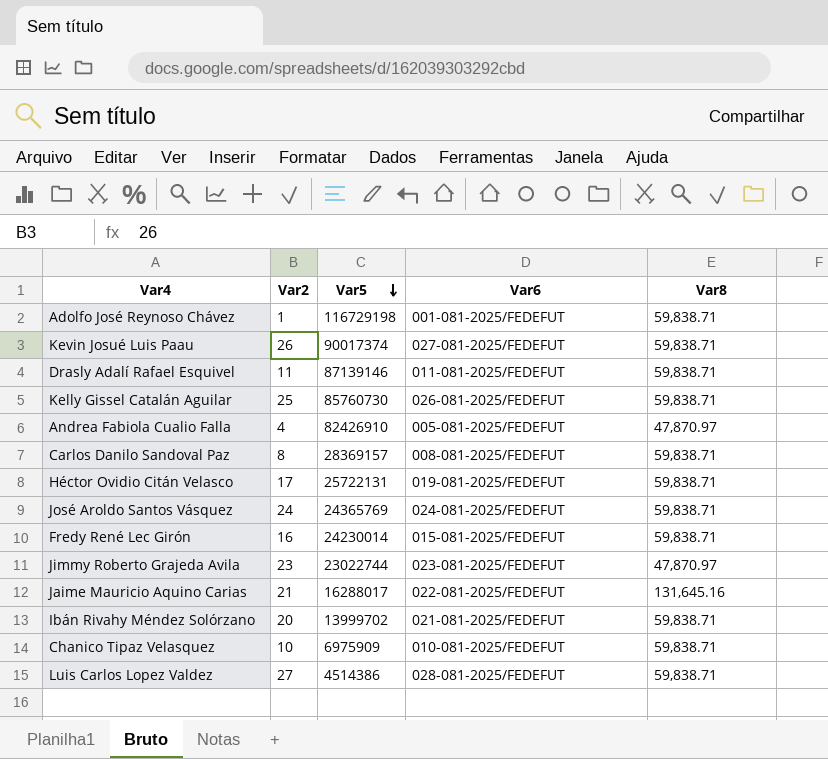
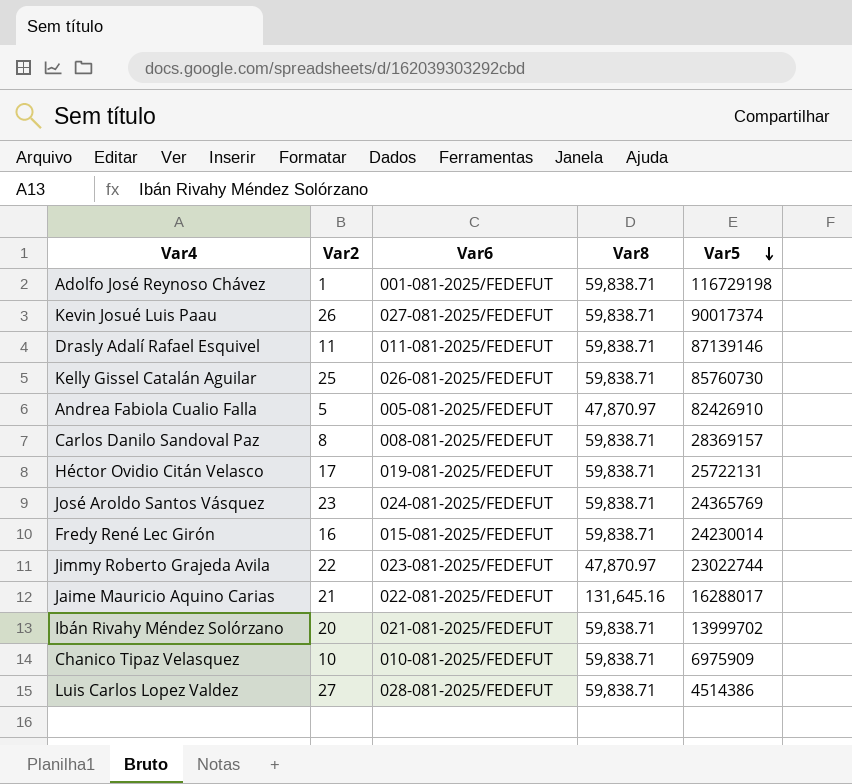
column Var5 | position: 3 -> 5
Andrea Fabiola Cualio Falla | Var2: 4 -> 5
José Aroldo Santos Vásquez | Var2: 24 -> 23
Jimmy Roberto Grajeda Avila | Var2: 23 -> 22

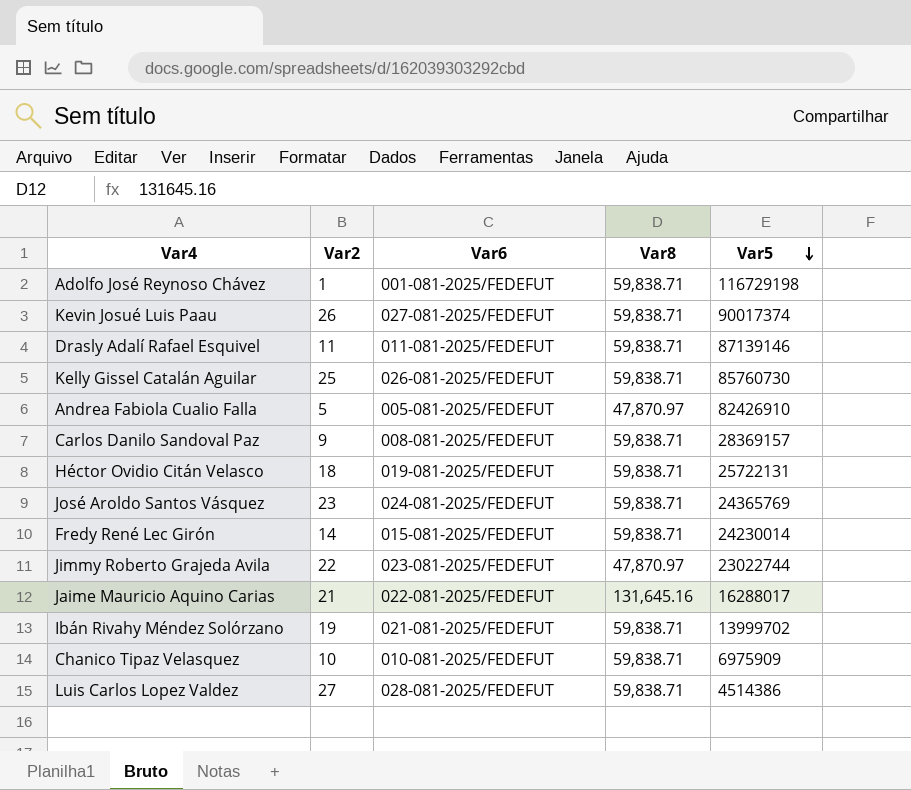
Carlos Danilo Sandoval Paz | Var2: 8 -> 9
Héctor Ovidio Citán Velasco | Var2: 17 -> 18
Fredy René Lec Girón | Var2: 16 -> 14
Ibán Rivahy Méndez Solórzano | Var2: 20 -> 19

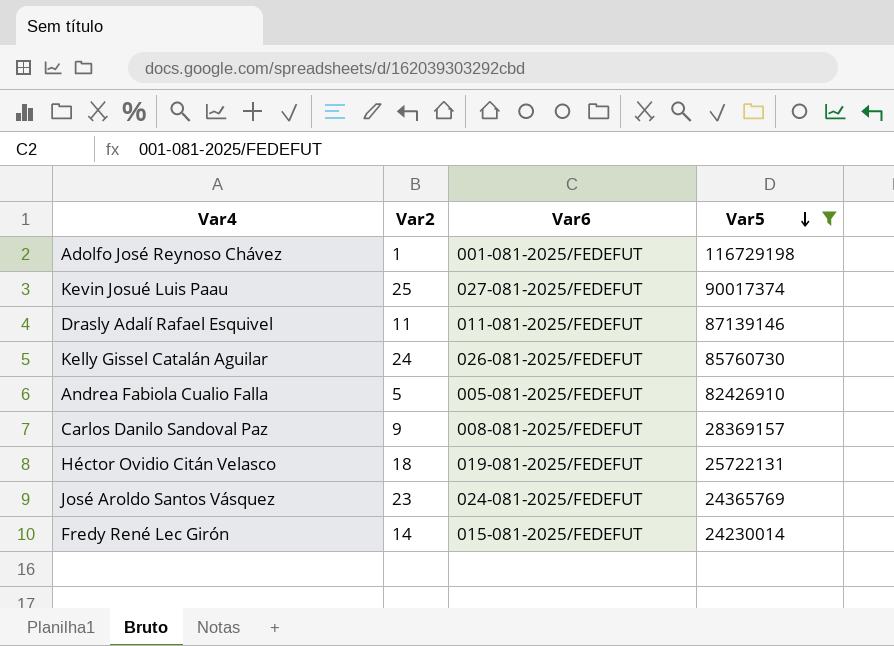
filter: none -> Var5 >= 24230014
column Var8 | position: 4 -> none
Kevin Josué Luis Paau | Var2: 26 -> 25
Kelly Gissel Catalán Aguilar | Var2: 25 -> 24

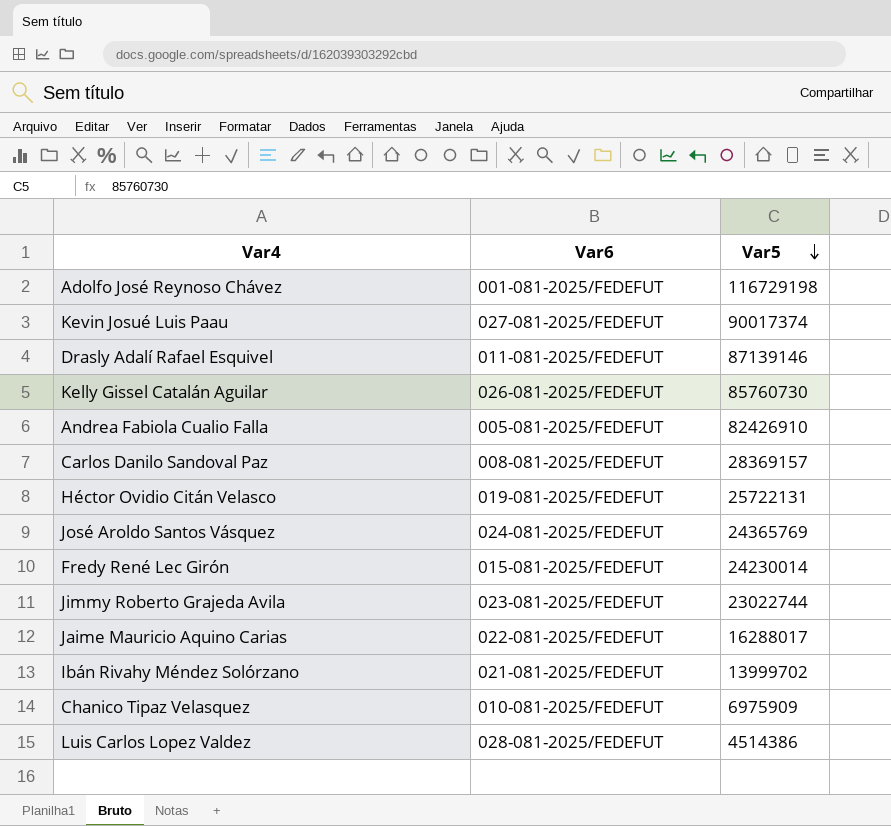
filter: Var5 >= 24230014 -> none
column Var2 | position: 2 -> none

